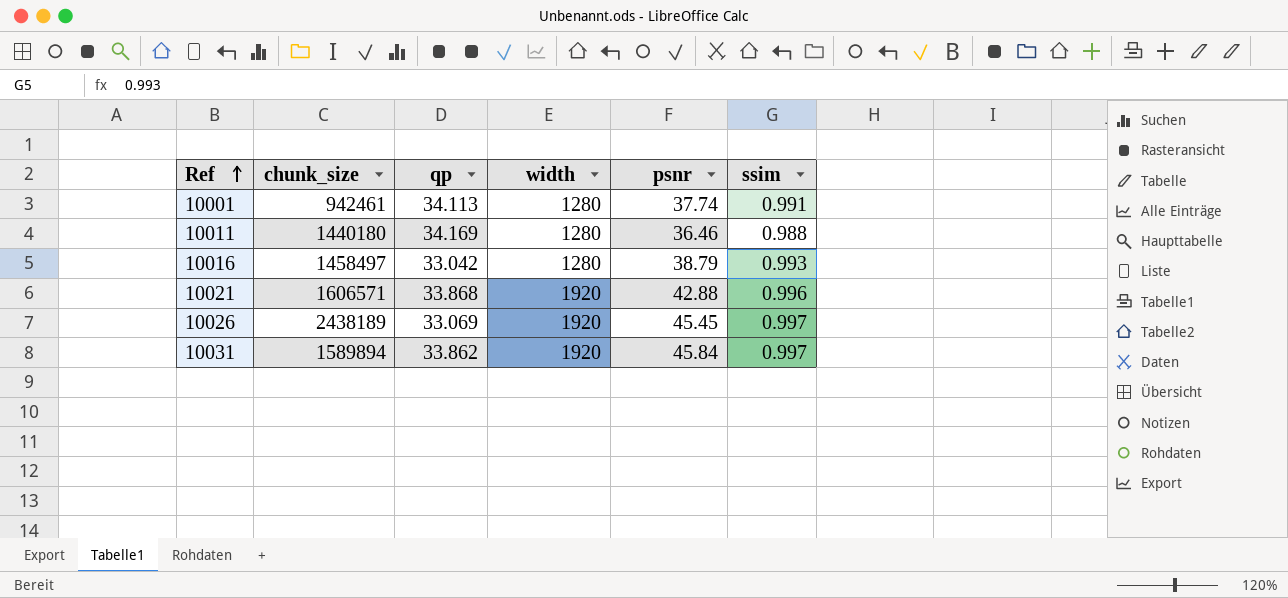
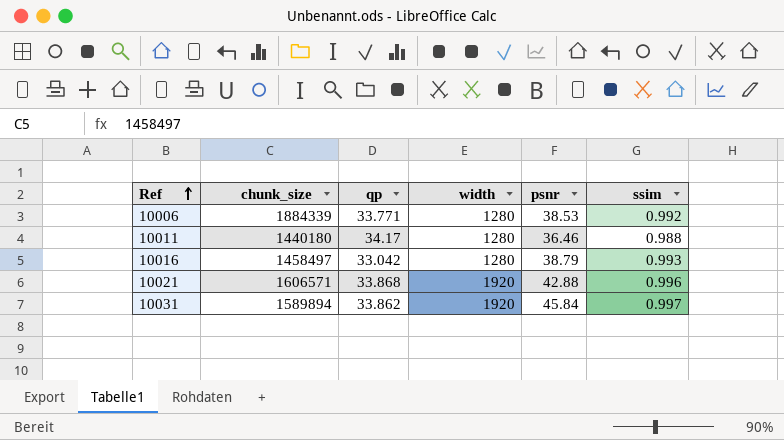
row 10001: 942461 | 34.113 | 1280 | 37.74 | 0.991 -> none
row 10026: 2438189 | 33.069 | 1920 | 45.45 | 0.997 -> none
row 10006: none -> 1884339 | 33.771 | 1280 | 38.53 | 0.992
10011 | qp: 34.169 -> 34.17

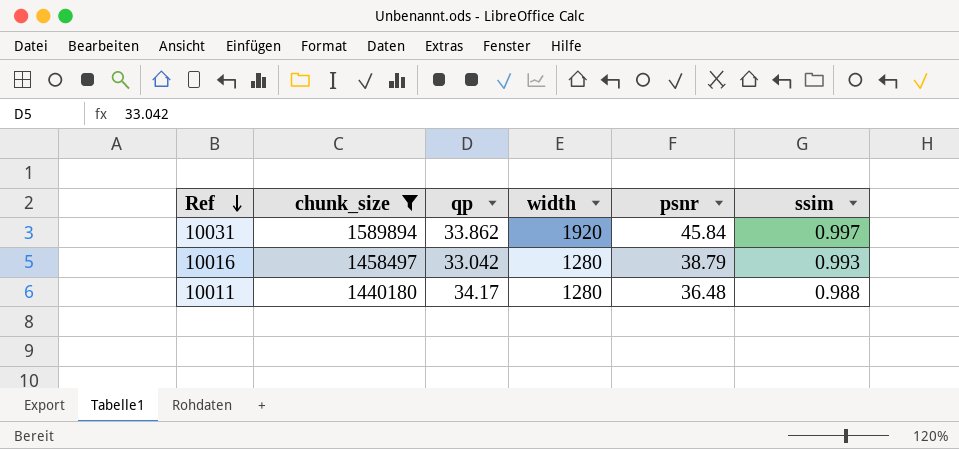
filter: none -> chunk_size <= 1589894
row order: Ref ascending -> Ref descending
10011 | psnr: 36.46 -> 36.48

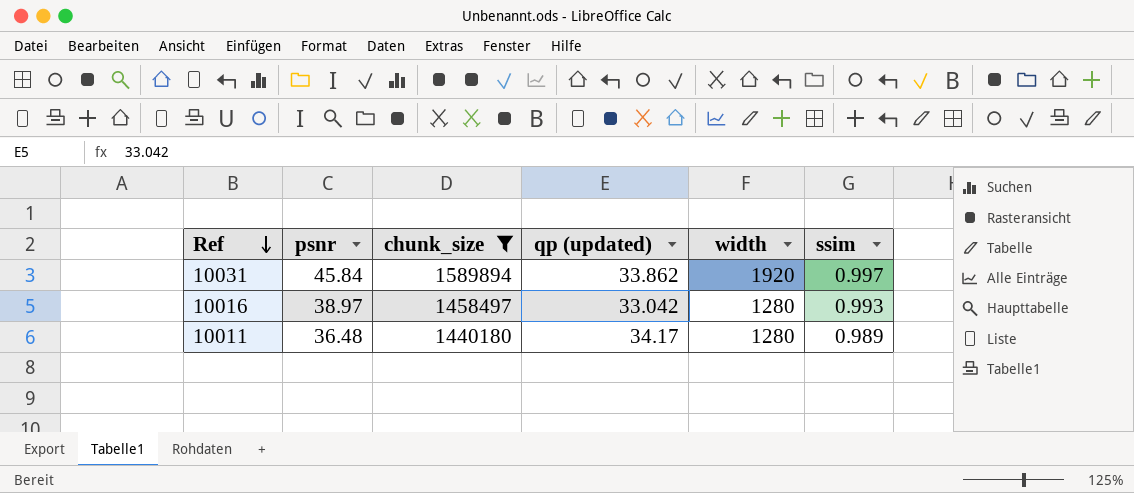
column psnr | position: 5 -> 2
column name: qp -> qp (updated)
10016 | psnr: 38.79 -> 38.97
10011 | ssim: 0.988 -> 0.989

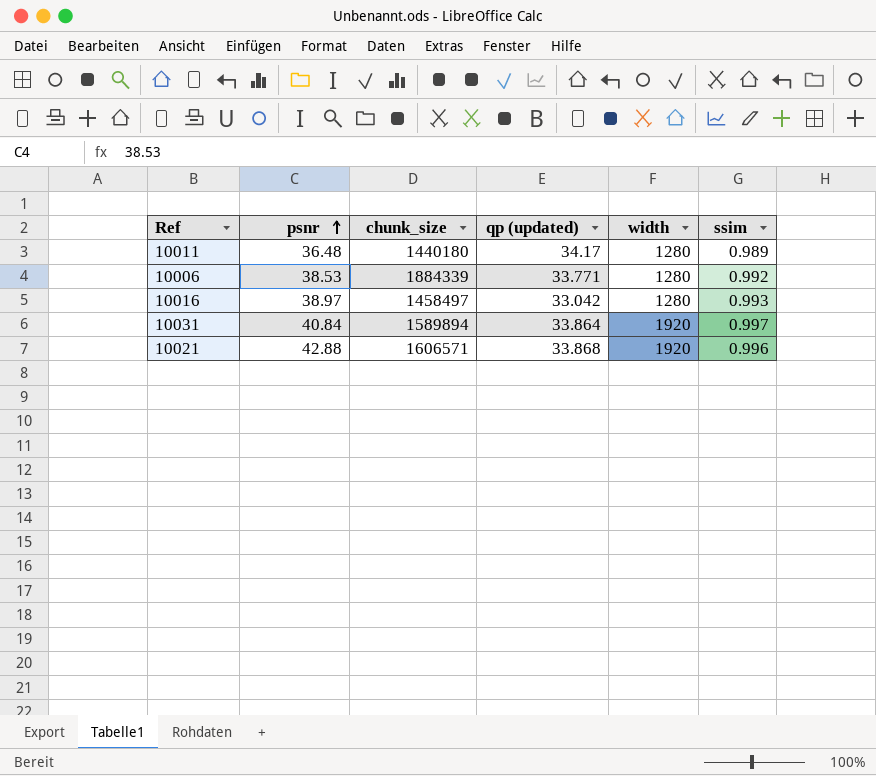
filter: chunk_size <= 1589894 -> none
row order: Ref descending -> psnr ascending
10031 | psnr: 45.84 -> 40.84
10031 | qp (updated): 33.862 -> 33.864

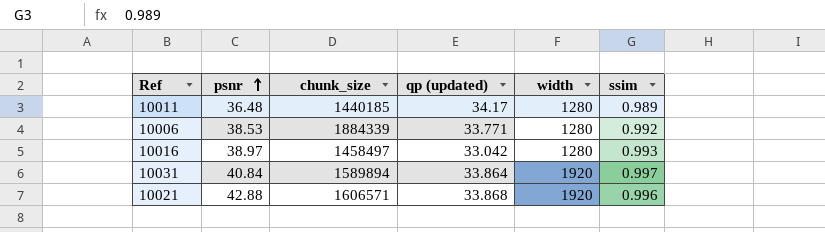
10011 | chunk_size: 1440180 -> 1440185

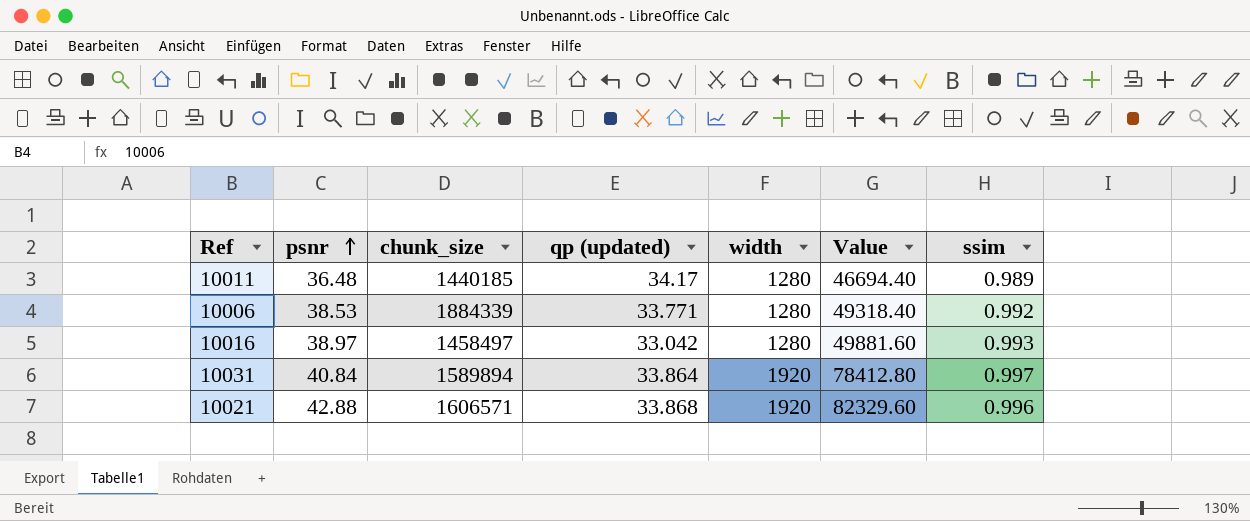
column Value | formula: none -> [psnr] * [width]

